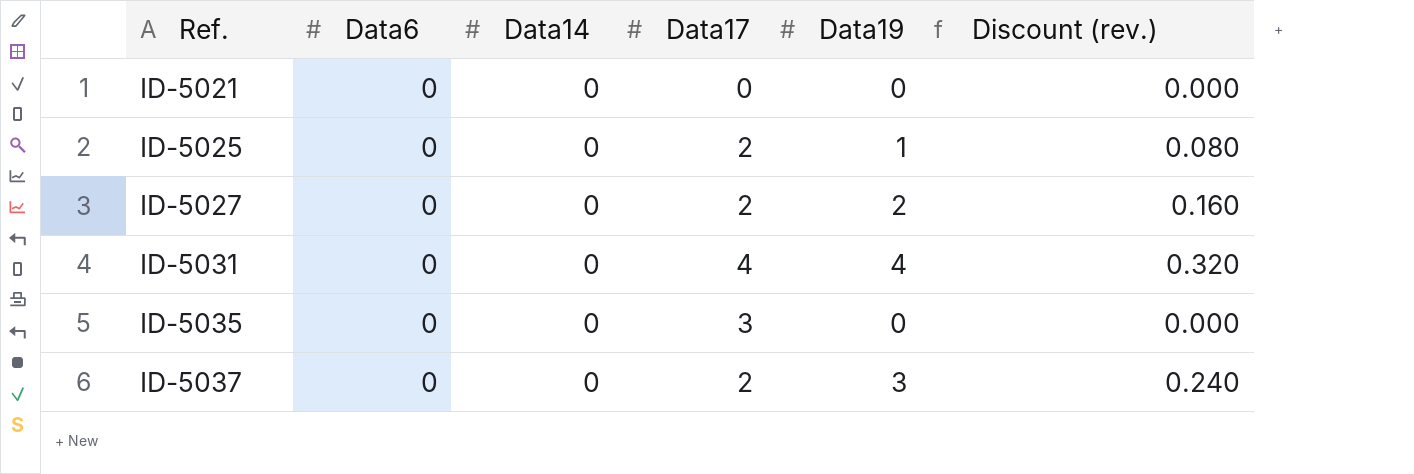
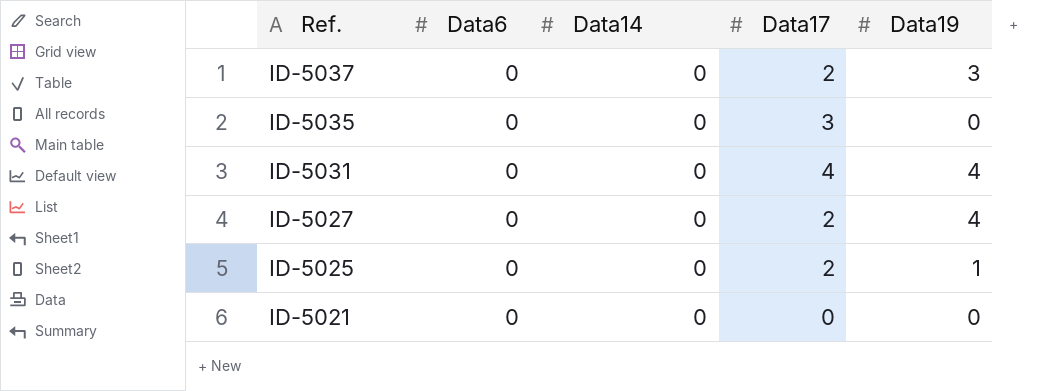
row order: Ref. ascending -> Ref. descending
column Discount (rev.) | formula: [Data19] * 0.08 -> none
ID-5027 | Data19: 2 -> 4

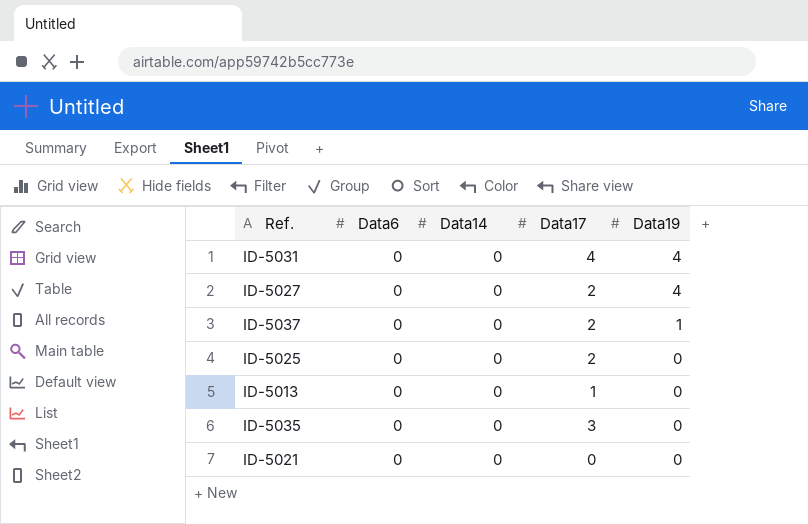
row order: Ref. descending -> Data19 descending
ID-5037 | Data19: 3 -> 1
ID-5025 | Data19: 1 -> 0
row ID-5013: none -> 0 | 0 | 1 | 0

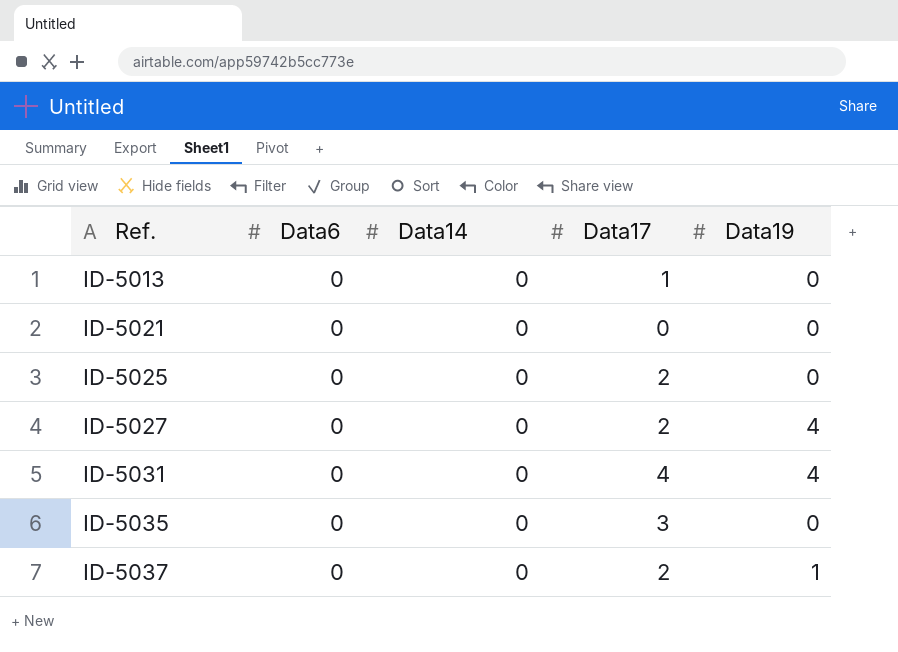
row order: Data19 descending -> Ref. ascending

